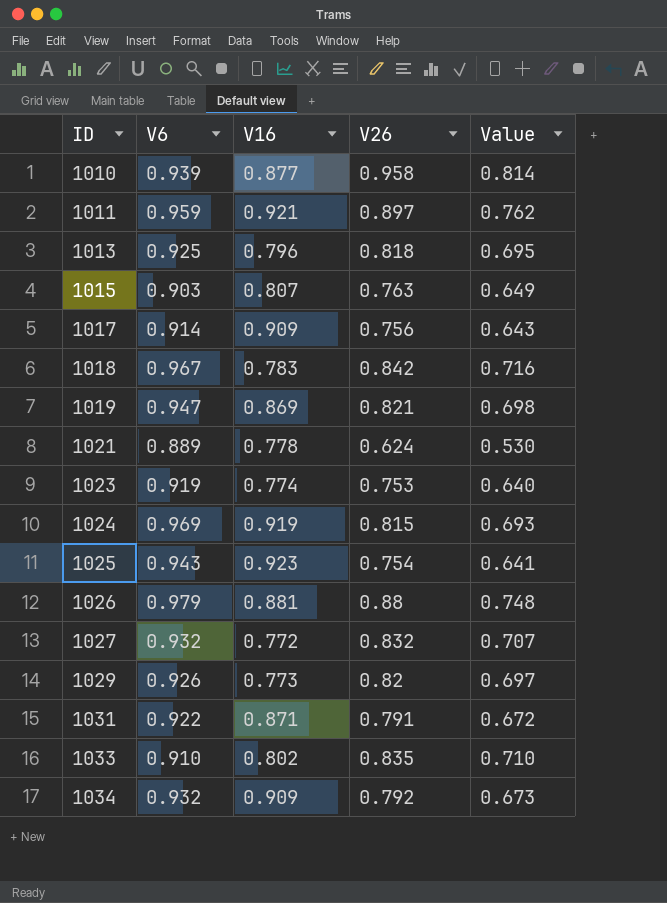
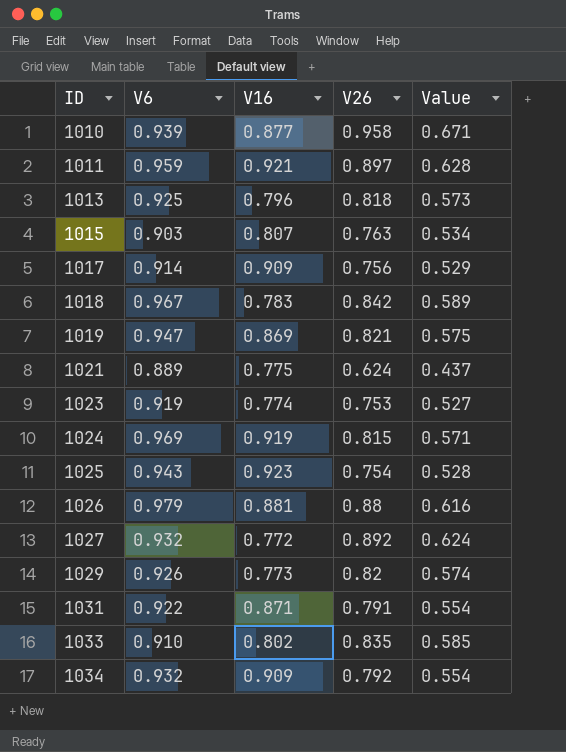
column Value | formula: [V26] * 0.85 -> [V26] * 0.7
1021 | V16: 0.778 -> 0.775
1027 | V26: 0.832 -> 0.892

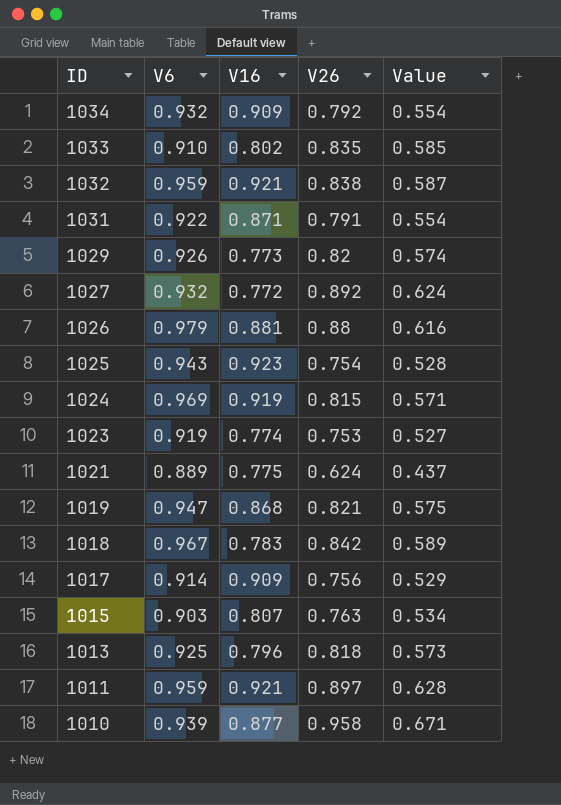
row order: ID ascending -> ID descending
row 1032: none -> 0.959 | 0.921 | 0.838 | 0.587
1019 | V16: 0.869 -> 0.868

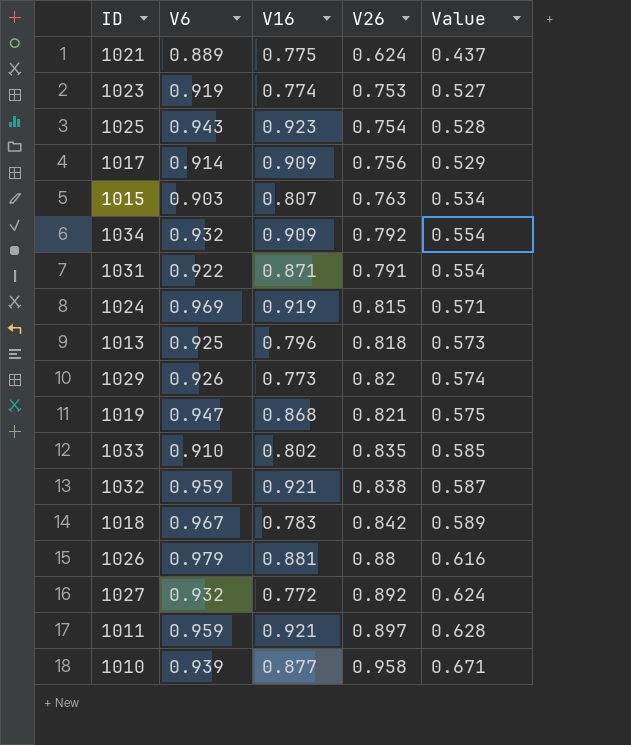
row order: ID descending -> Value ascending

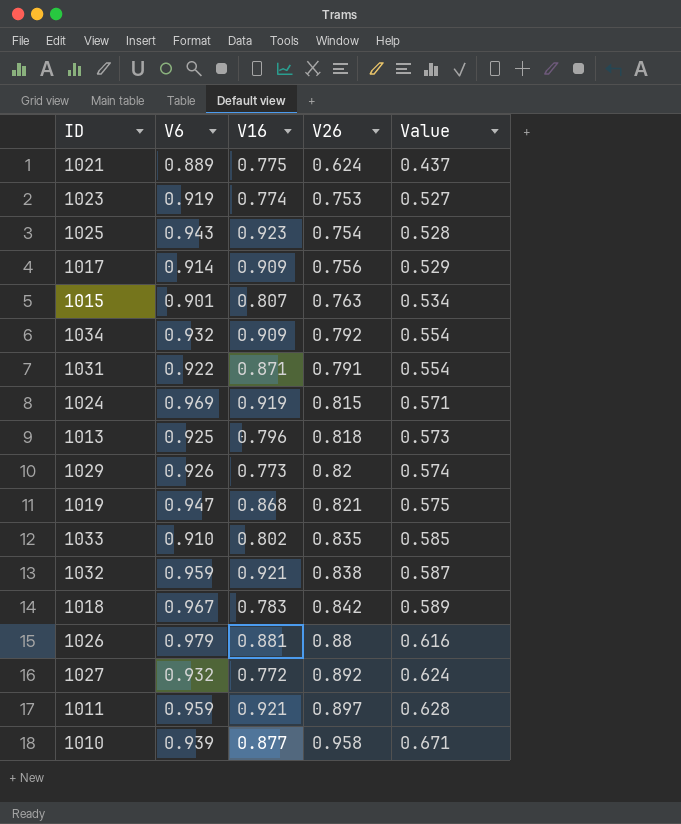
1015 | V6: 0.903 -> 0.901

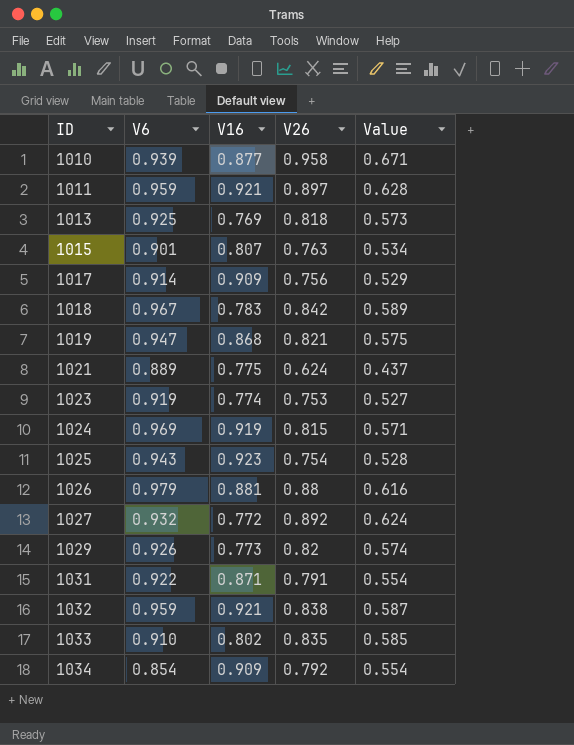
row order: Value ascending -> ID ascending
1013 | V16: 0.796 -> 0.769
1034 | V6: 0.932 -> 0.854

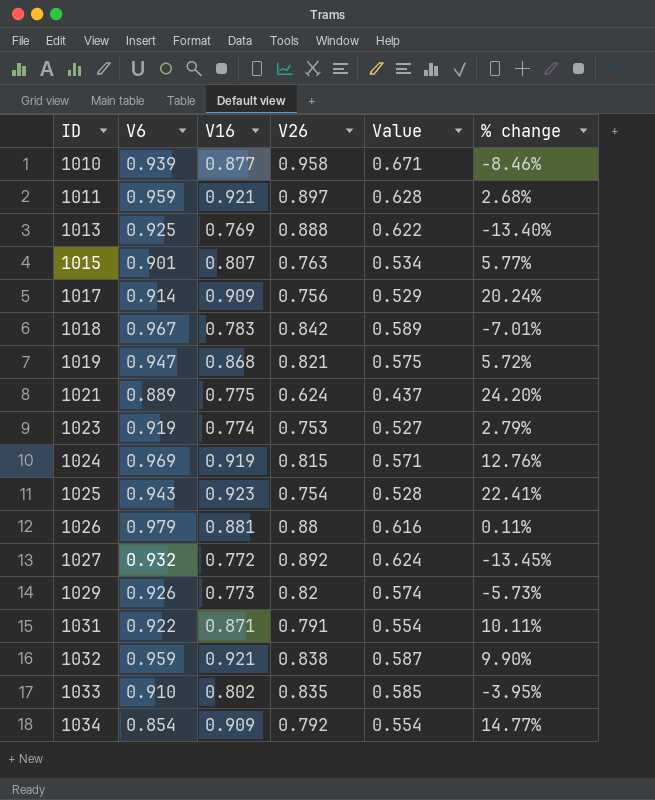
column % change | formula: none -> ([V16] - [V26]) / [V26]
1013 | V26: 0.818 -> 0.888
1013 | Value: 0.573 -> 0.622

